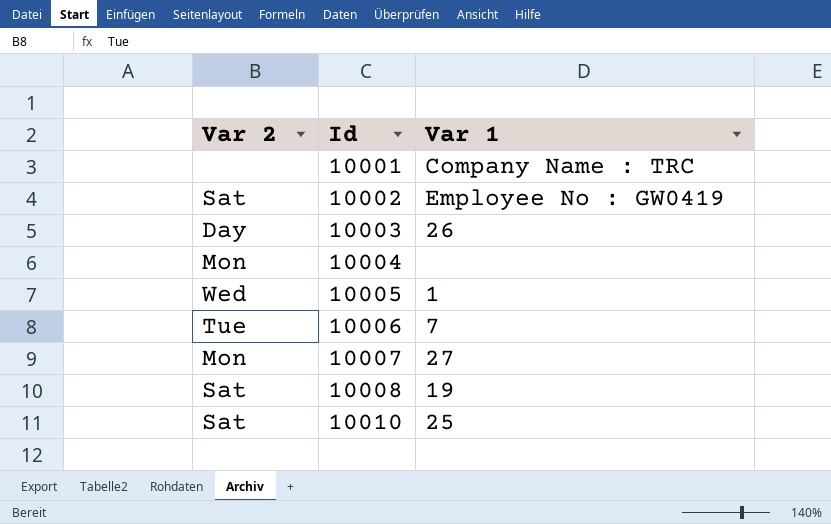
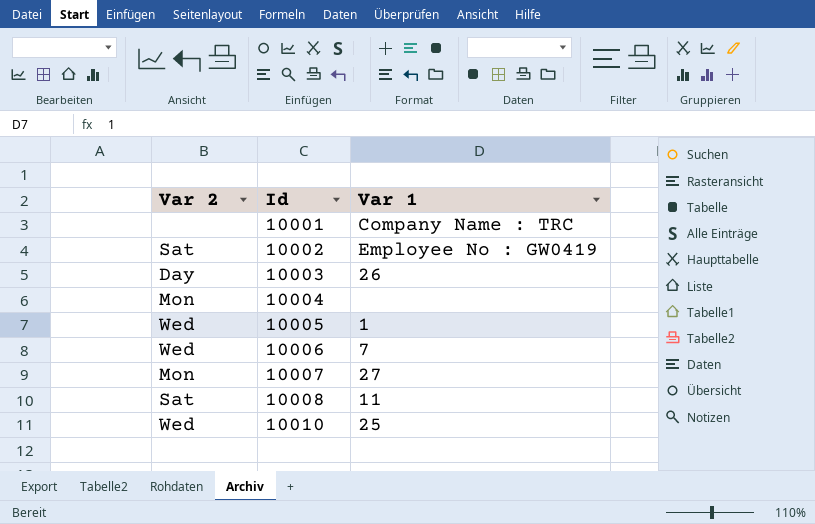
10006 | Var 2: Tue -> Wed
10008 | Var 1: 19 -> 11
10010 | Var 2: Sat -> Wed

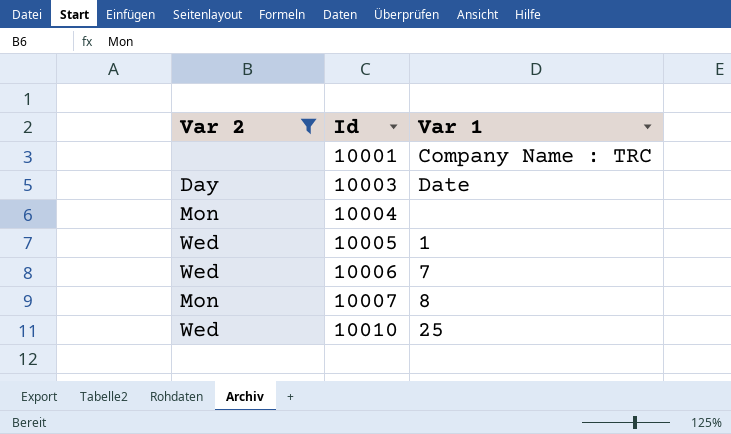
filter: none -> Var 2 != Sat
10003 | Var 1: 26 -> Date
10007 | Var 1: 27 -> 8

